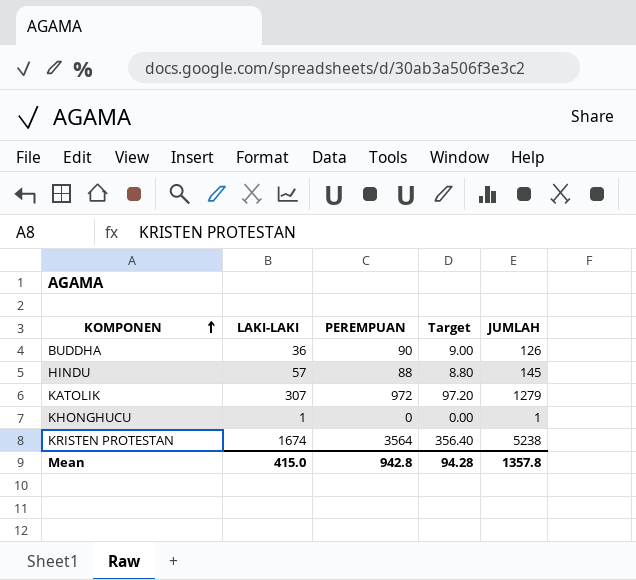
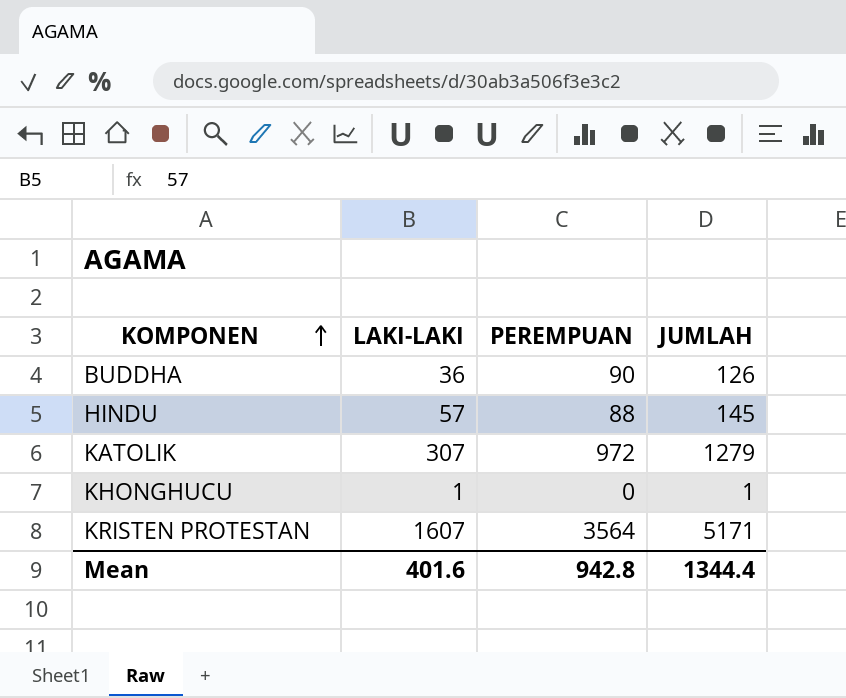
column Target | formula: [PEREMPUAN] * 0.1 -> none
KRISTEN PROTESTAN | LAKI-LAKI: 1674 -> 1607
KRISTEN PROTESTAN | JUMLAH: 5238 -> 5171
Mean | LAKI-LAKI: 415.0 -> 401.6
Mean | JUMLAH: 1357.8 -> 1344.4

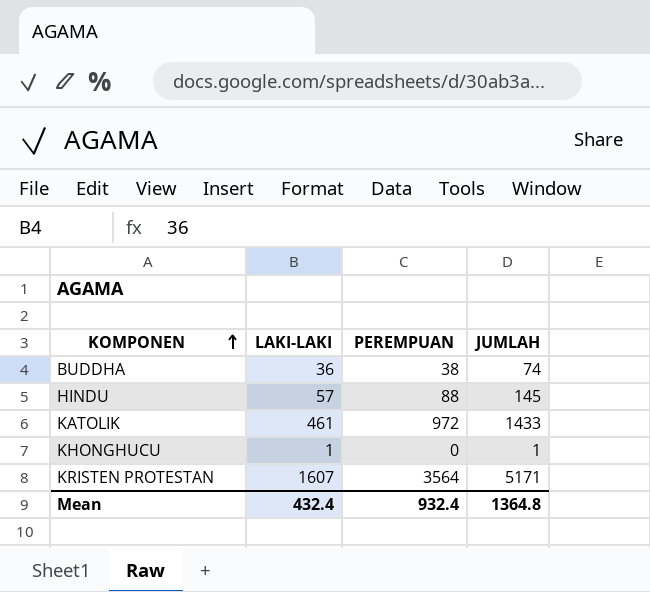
BUDDHA | PEREMPUAN: 90 -> 38
BUDDHA | JUMLAH: 126 -> 74
KATOLIK | LAKI-LAKI: 307 -> 461
KATOLIK | JUMLAH: 1279 -> 1433
Mean | LAKI-LAKI: 401.6 -> 432.4
Mean | PEREMPUAN: 942.8 -> 932.4
Mean | JUMLAH: 1344.4 -> 1364.8

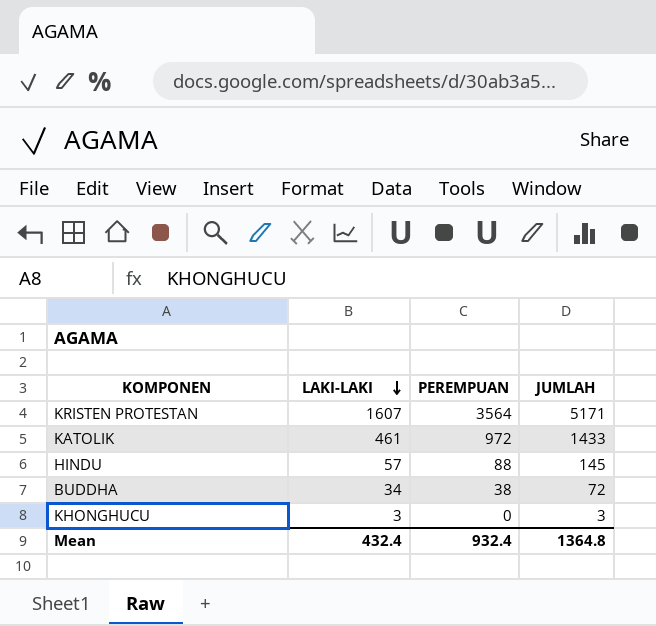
row order: KOMPONEN ascending -> LAKI-LAKI descending
BUDDHA | LAKI-LAKI: 36 -> 34
BUDDHA | JUMLAH: 74 -> 72
KHONGHUCU | LAKI-LAKI: 1 -> 3
KHONGHUCU | JUMLAH: 1 -> 3

